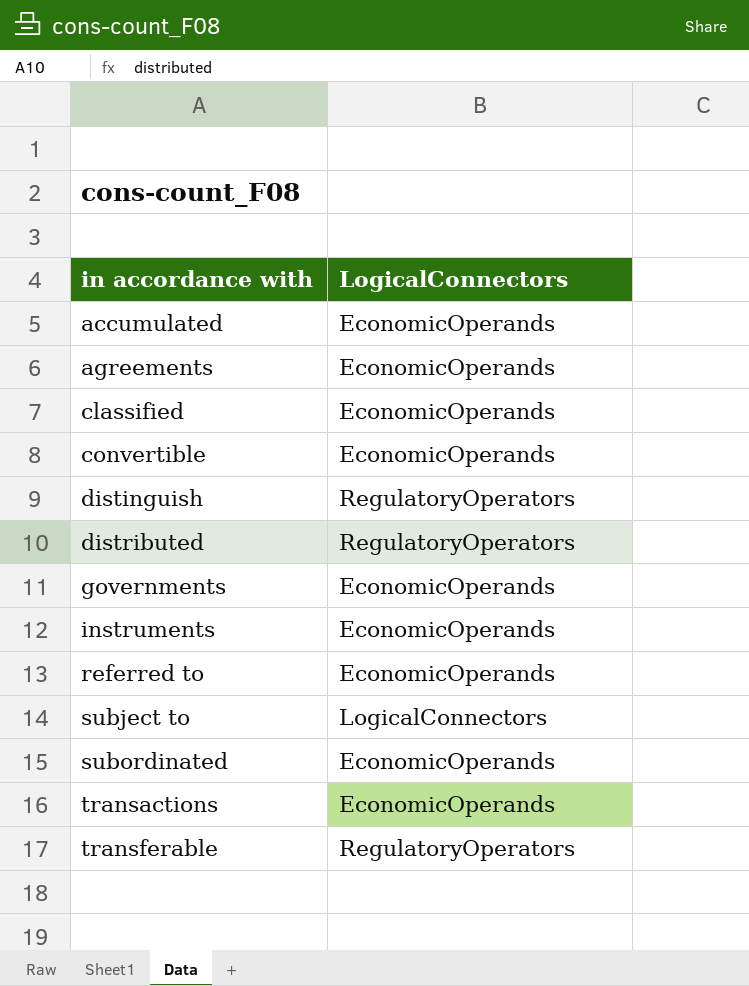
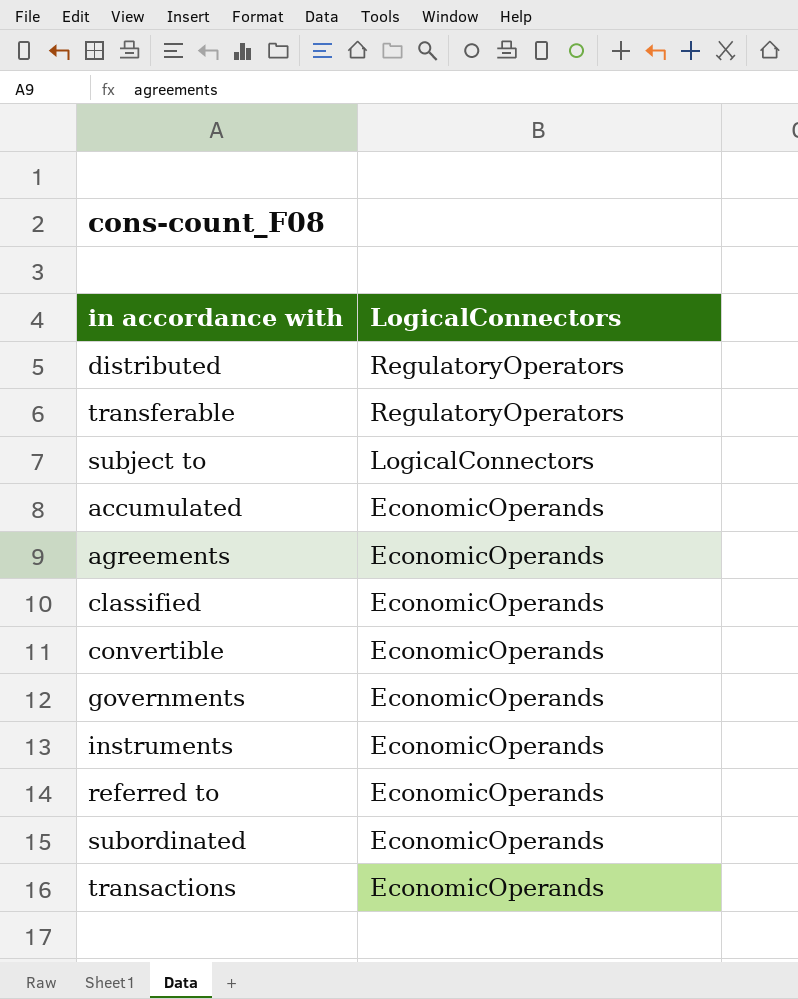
row order: in accordance with ascending -> LogicalConnectors descending
row distinguish: RegulatoryOperators -> none

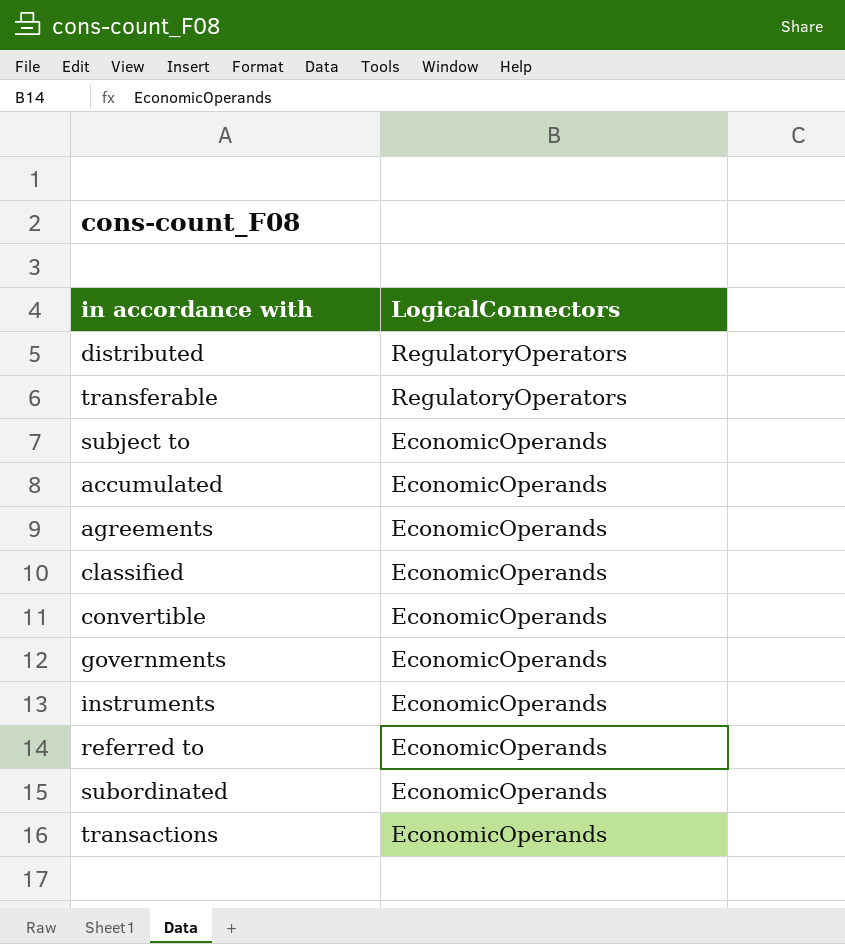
subject to | LogicalConnectors: LogicalConnectors -> EconomicOperands

